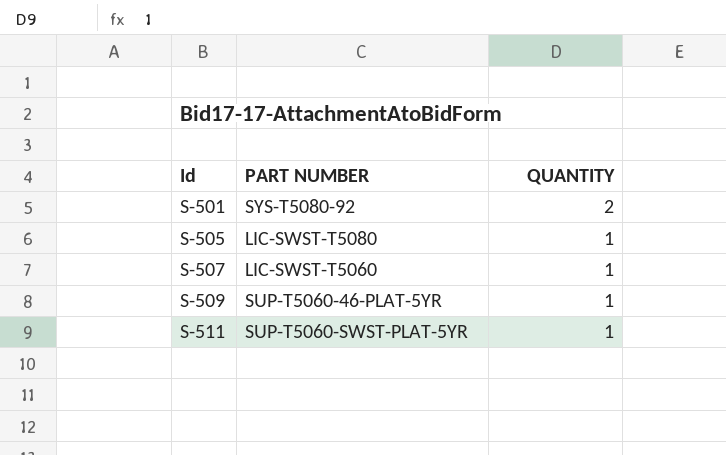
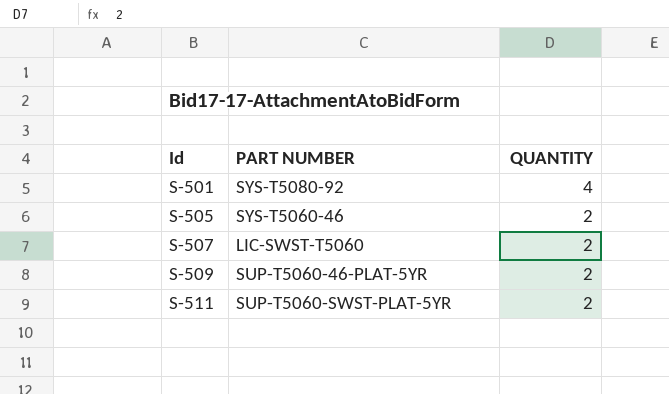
S-501 | QUANTITY: 2 -> 4
S-505 | PART NUMBER: LIC-SWST-T5080 -> SYS-T5060-46
S-505 | QUANTITY: 1 -> 2
S-507 | QUANTITY: 1 -> 2
S-509 | QUANTITY: 1 -> 2
S-511 | QUANTITY: 1 -> 2

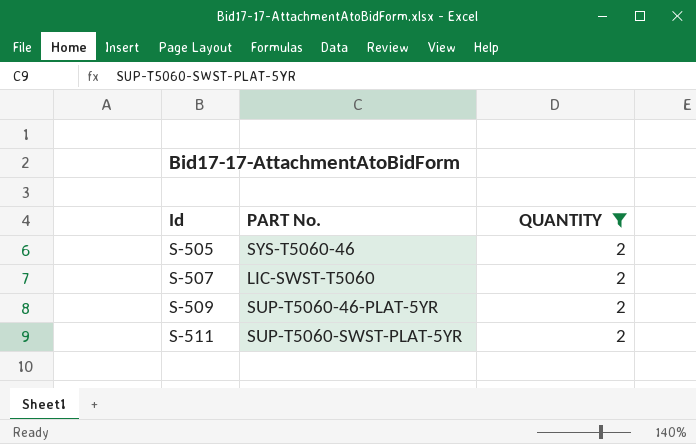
filter: none -> QUANTITY = 2
column name: PART NUMBER -> PART No.

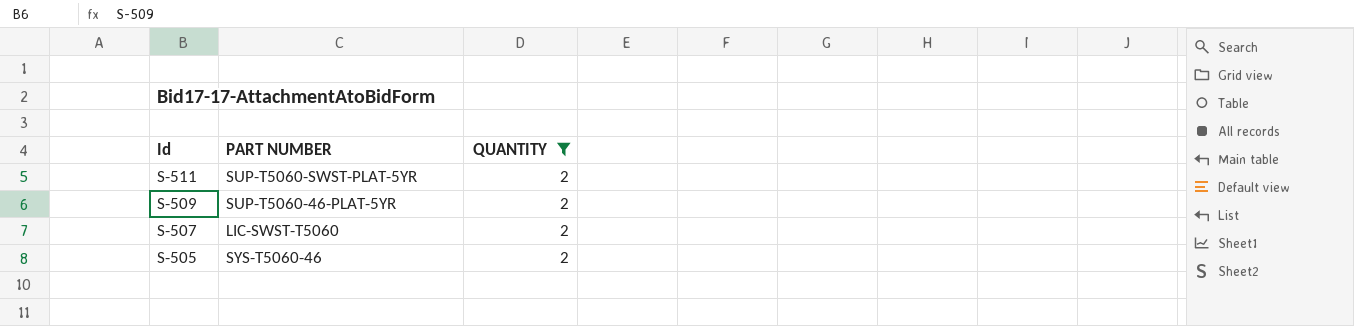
row order: Id ascending -> Id descending
column name: PART No. -> PART NUMBER

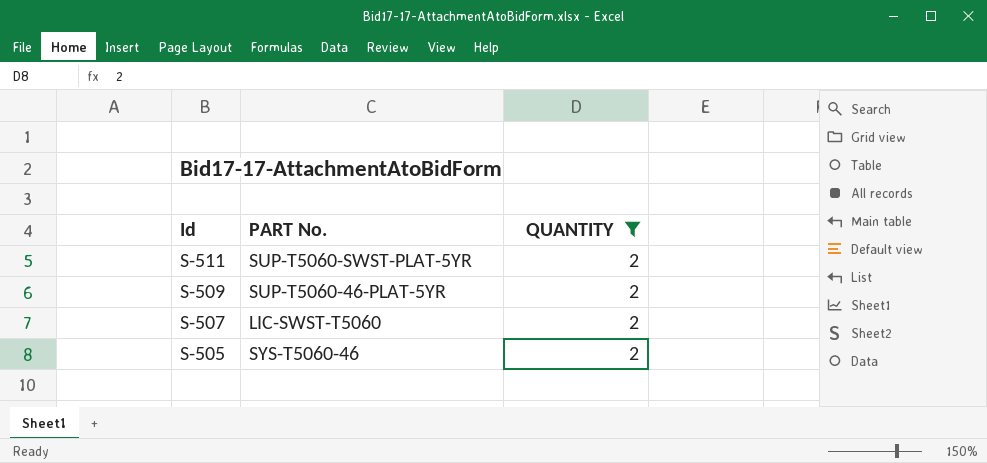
column name: PART NUMBER -> PART No.

